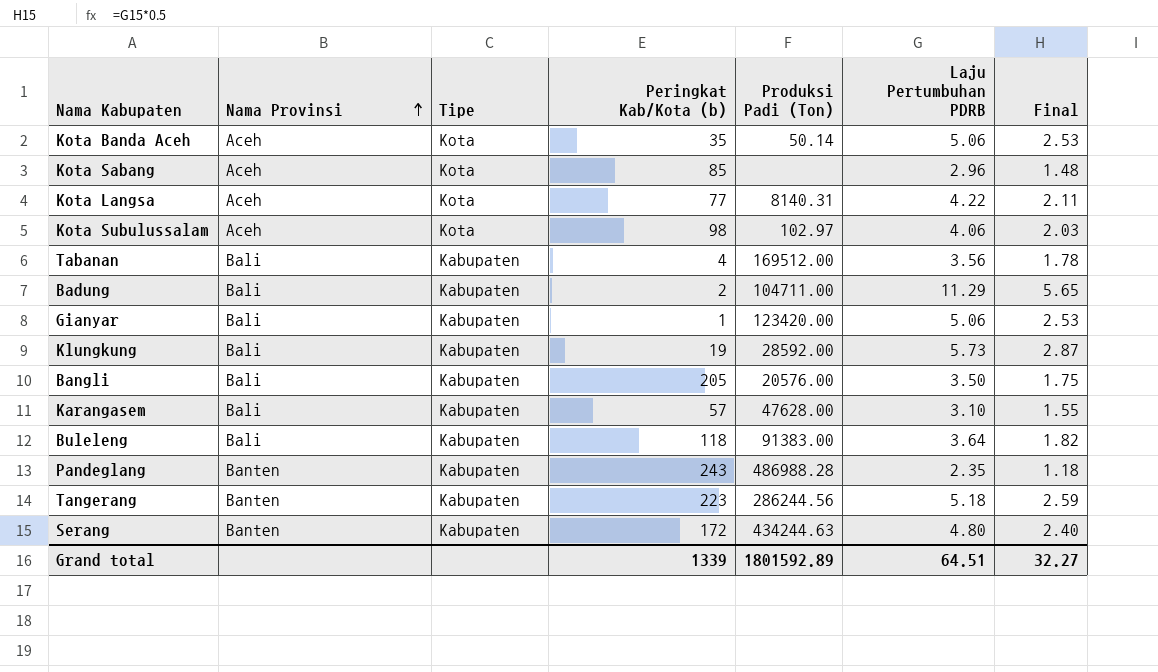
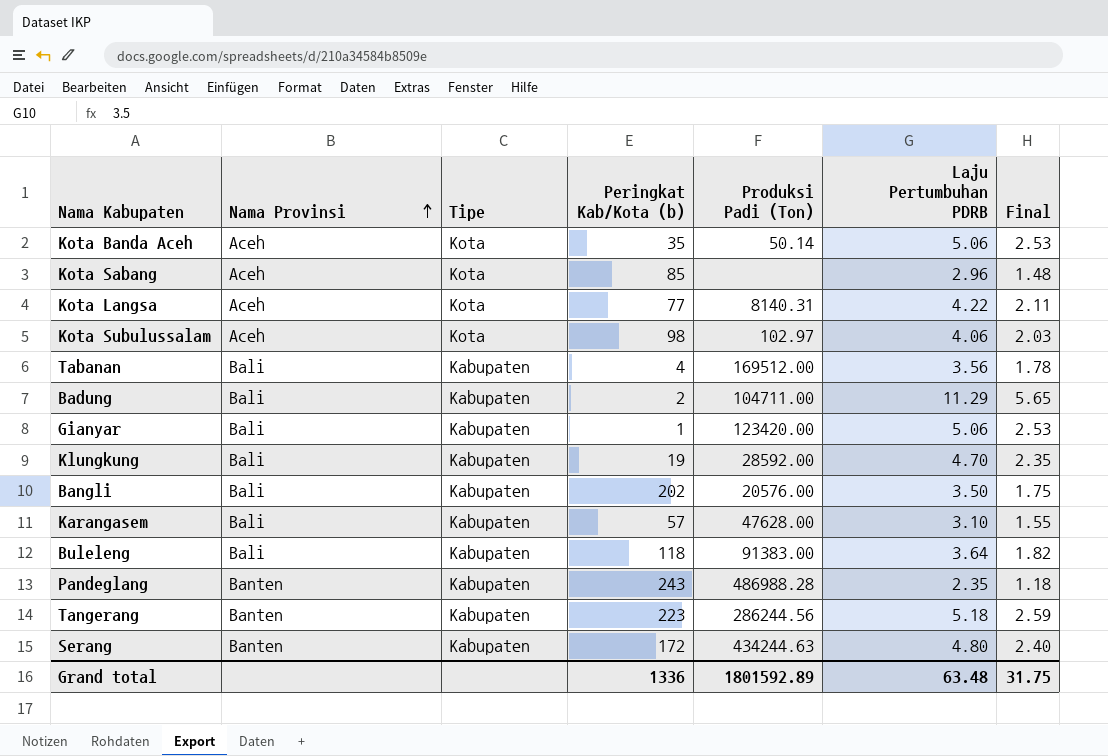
Klungkung | Laju Pertumbuhan PDRB: 5.73 -> 4.70
Klungkung | Final: 2.87 -> 2.35
Bangli | Peringkat Kab/Kota (b): 205 -> 202
Grand total | Peringkat Kab/Kota (b): 1339 -> 1336
Grand total | Laju Pertumbuhan PDRB: 64.51 -> 63.48
Grand total | Final: 32.27 -> 31.75

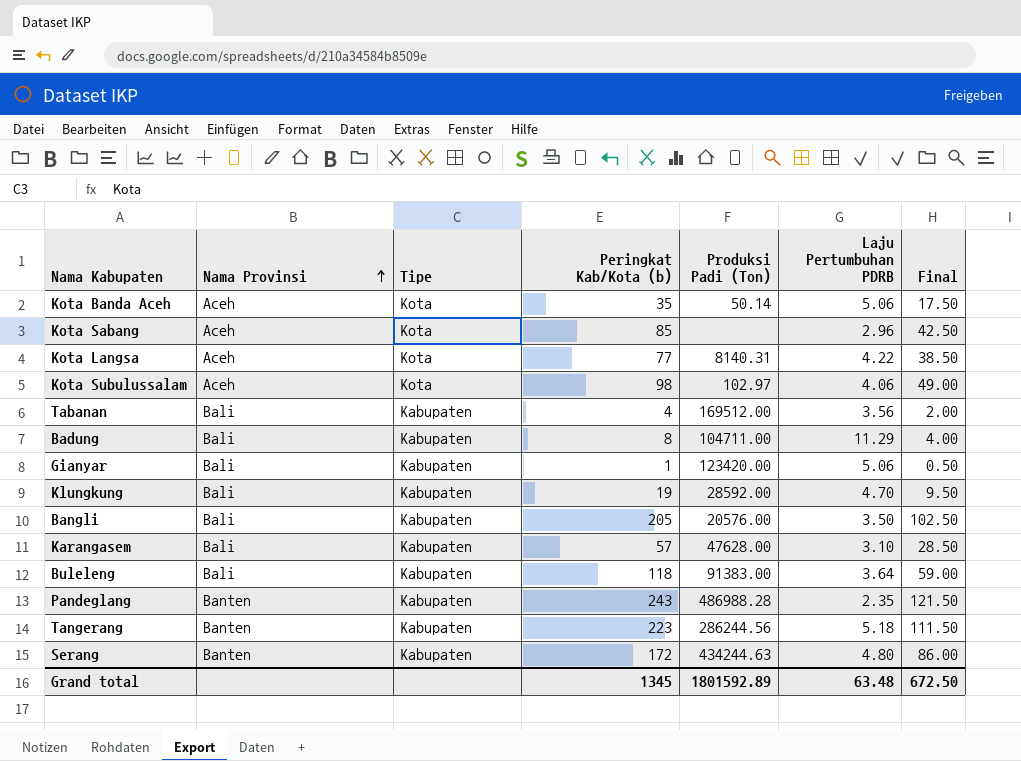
column Final | formula: [Laju Pertumbuhan PDRB] * 0.5 -> [Peringkat Kab/Kota (b)] * 0.5
Badung | Peringkat Kab/Kota (b): 2 -> 8
Bangli | Peringkat Kab/Kota (b): 202 -> 205
Grand total | Peringkat Kab/Kota (b): 1336 -> 1345
Grand total | Final: 31.75 -> 672.50

